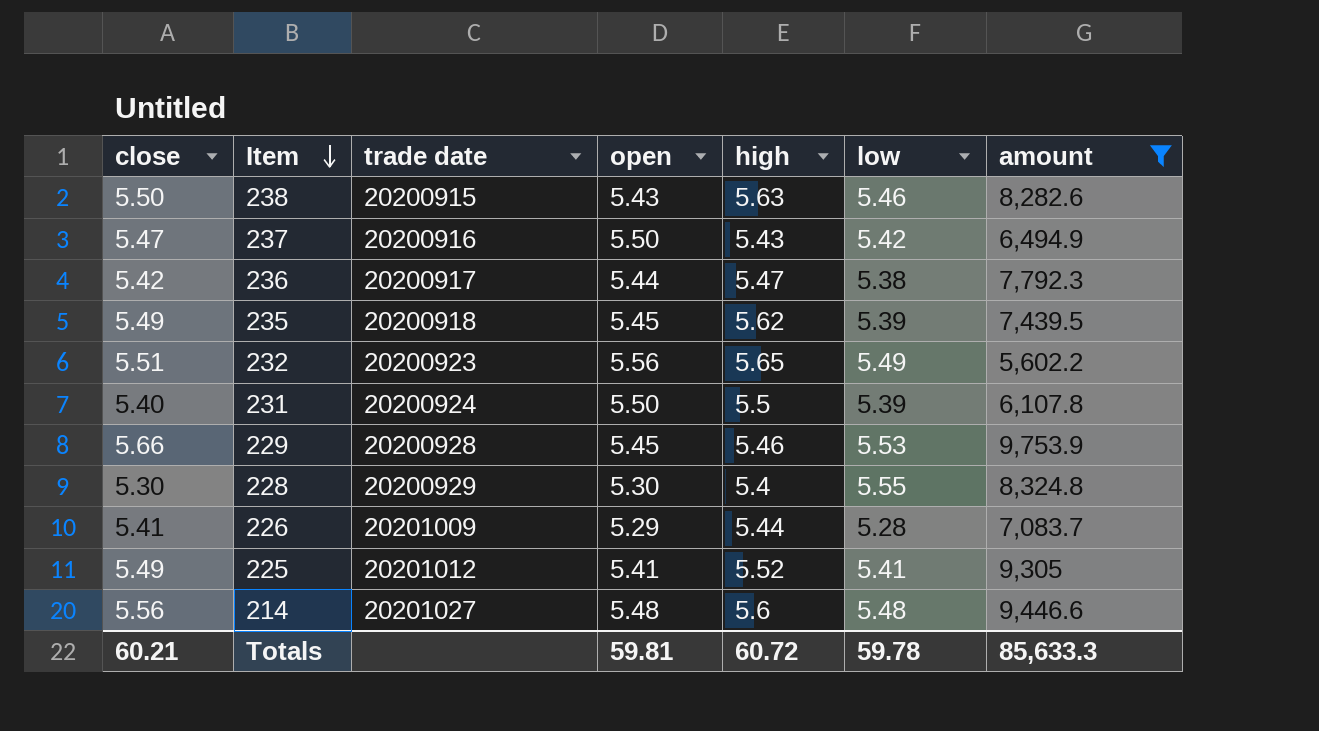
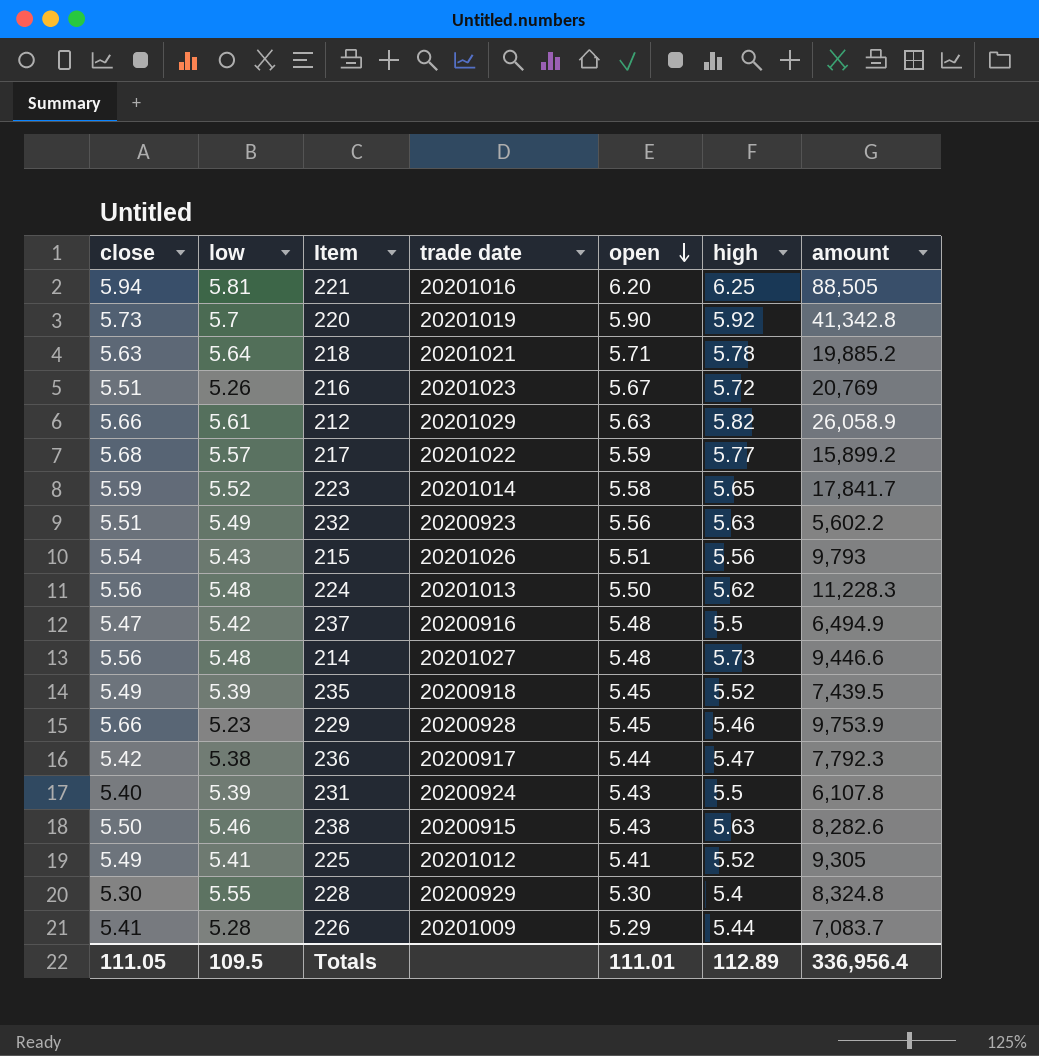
filter: amount <= 9,753.9 -> none
row order: Item descending -> open descending
column low | position: 6 -> 2
232 | high: 5.65 -> 5.63
237 | open: 5.50 -> 5.48
237 | high: 5.43 -> 5.5
214 | high: 5.6 -> 5.73
235 | high: 5.62 -> 5.52
229 | low: 5.53 -> 5.23
231 | open: 5.50 -> 5.43
Totals | close: 60.21 -> 111.05
Totals | low: 59.78 -> 109.5
Totals | open: 59.81 -> 111.01
Totals | high: 60.72 -> 112.89
Totals | amount: 85,633.3 -> 336,956.4

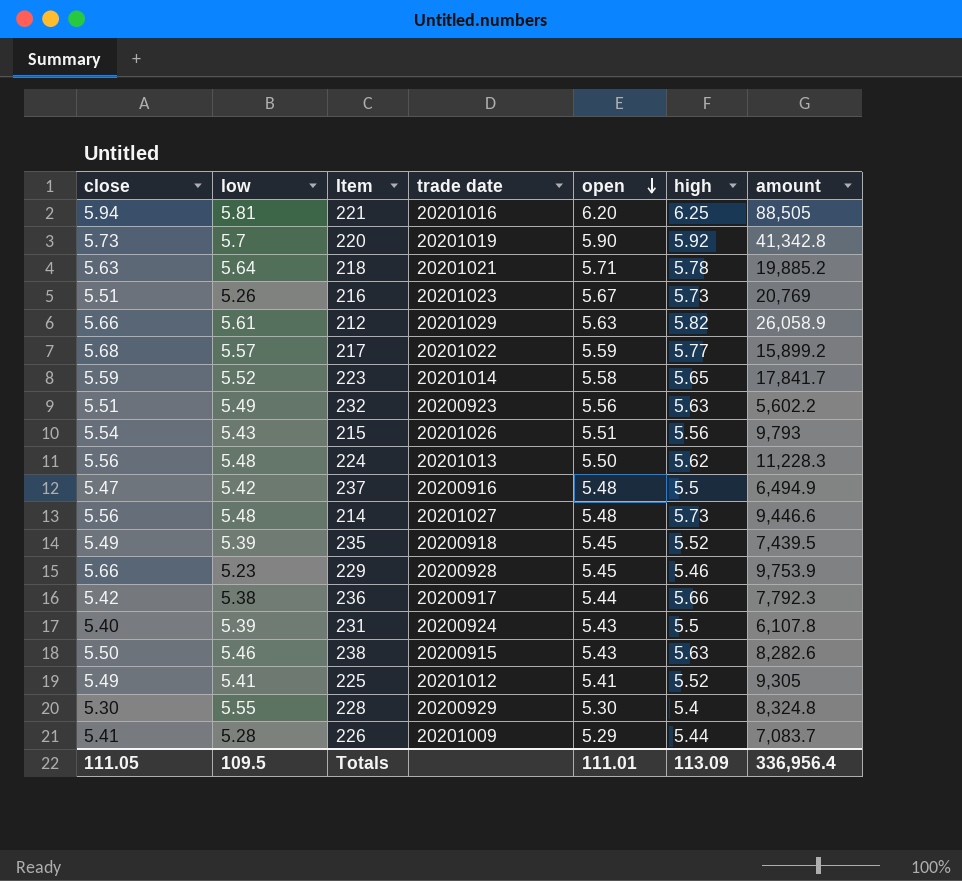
216 | high: 5.72 -> 5.73
236 | high: 5.47 -> 5.66
Totals | high: 112.89 -> 113.09

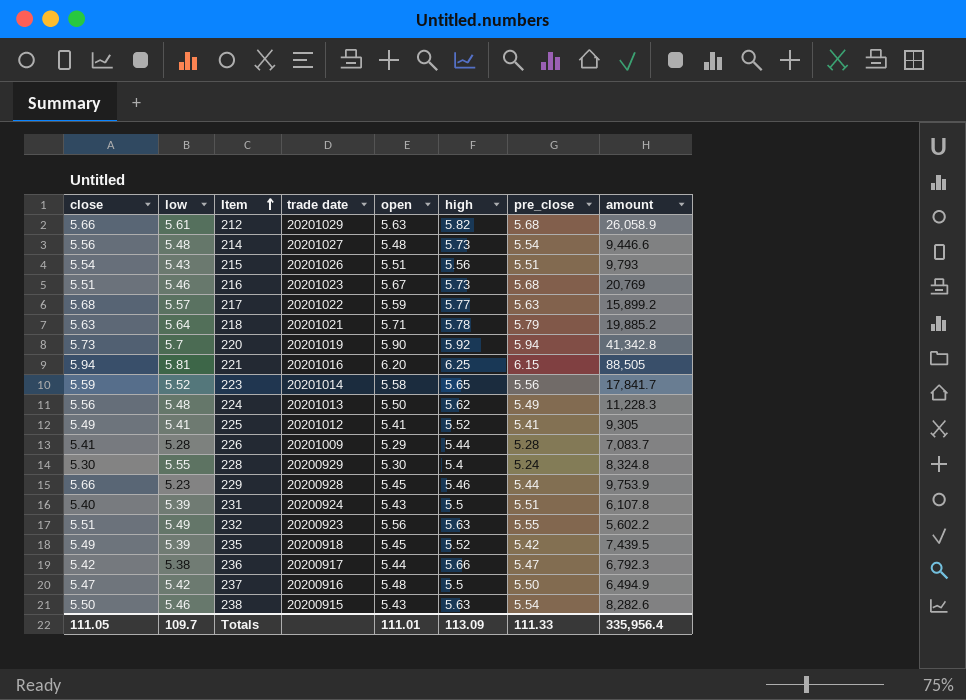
row order: open descending -> Item ascending
column pre_close | position: none -> 7
216 | low: 5.26 -> 5.46
236 | amount: 7,792.3 -> 6,792.3
Totals | low: 109.5 -> 109.7
Totals | amount: 336,956.4 -> 335,956.4

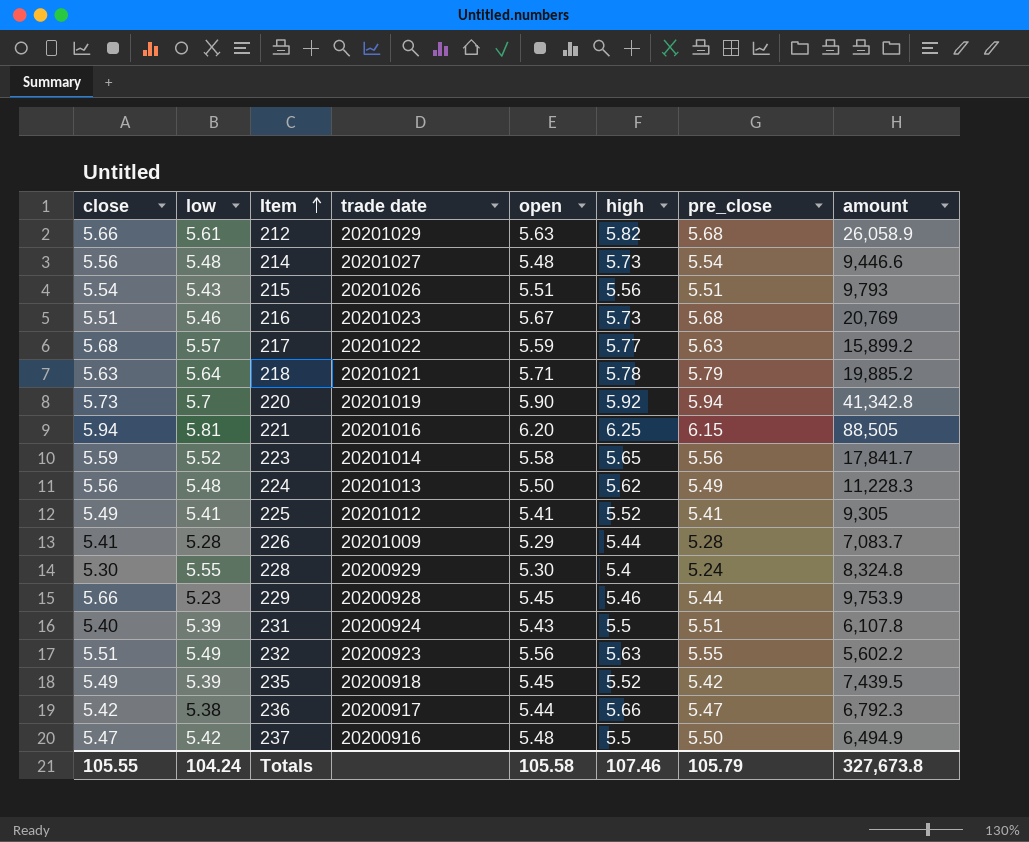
row 238: 5.50 | 5.46 | 20200915 | 5.43 | 5.63 | 5.54 | 8,282.6 -> none
Totals | close: 111.05 -> 105.55
Totals | low: 109.7 -> 104.24
Totals | open: 111.01 -> 105.58
Totals | high: 113.09 -> 107.46
Totals | pre_close: 111.33 -> 105.79
Totals | amount: 335,956.4 -> 327,673.8

